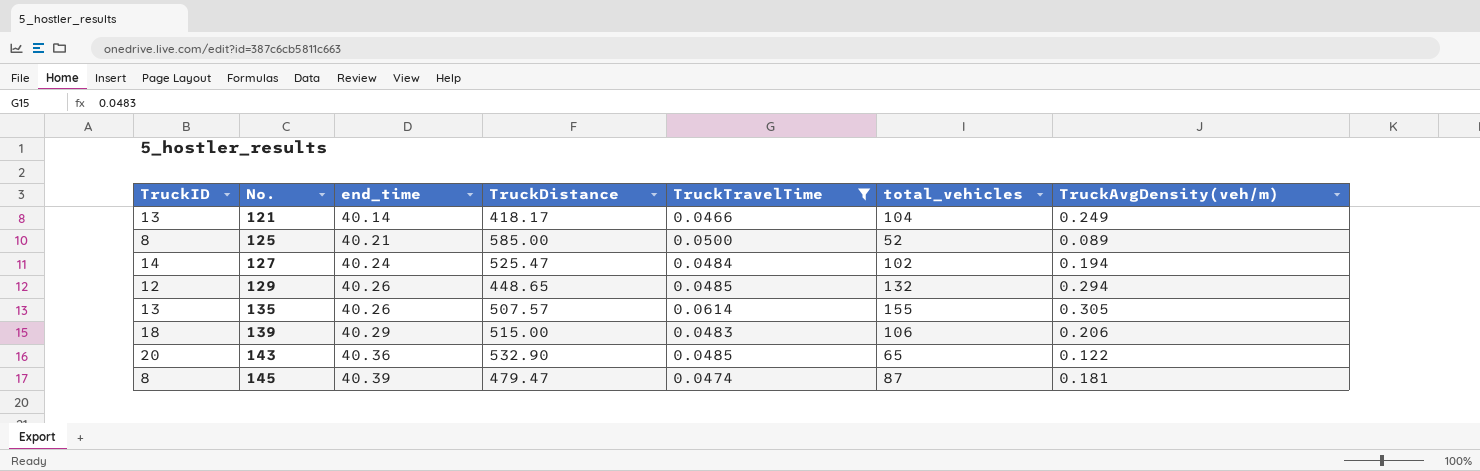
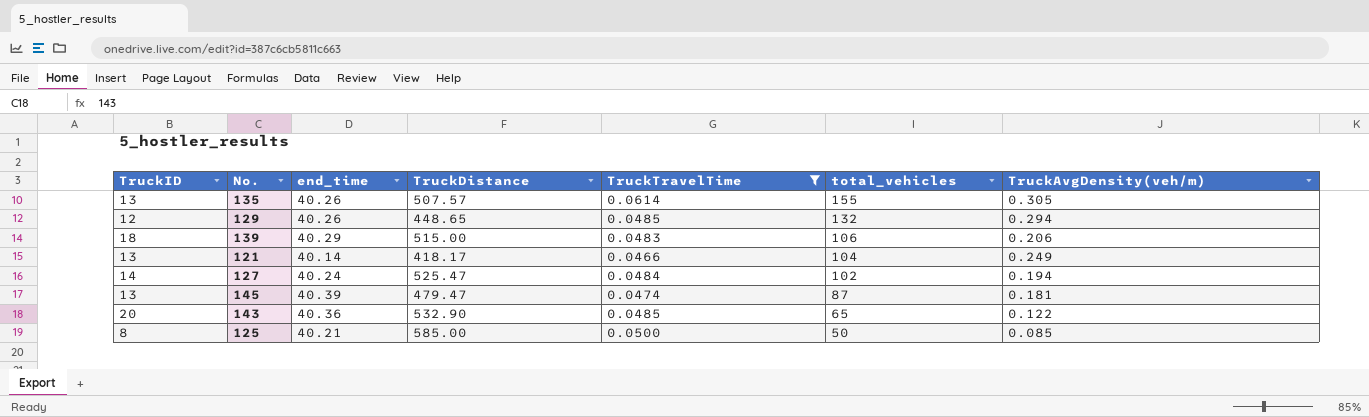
row order: No. ascending -> total_vehicles descending
145 | TruckID: 8 -> 13
125 | total_vehicles: 52 -> 50
125 | TruckAvgDensity(veh/m): 0.089 -> 0.085

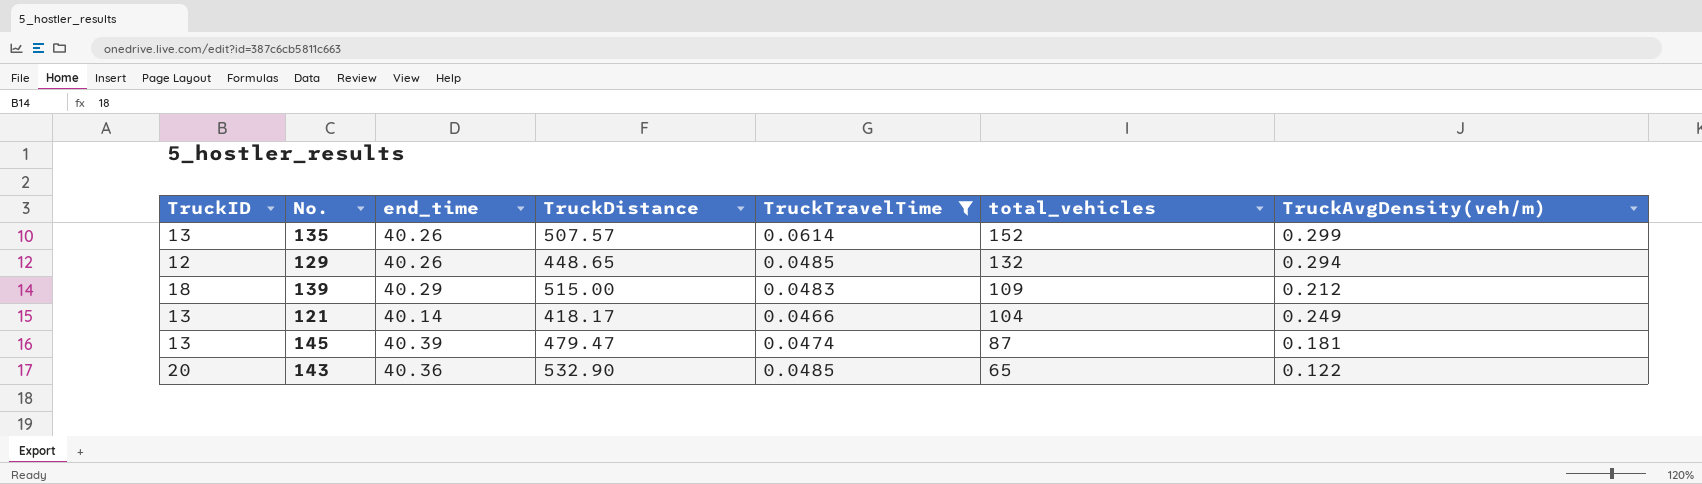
row 127: 14 | 40.24 | 525.47 | 0.0484 | 102 | 0.194 -> none
row 125: 8 | 40.21 | 585.00 | 0.0500 | 50 | 0.085 -> none
135 | total_vehicles: 155 -> 152
135 | TruckAvgDensity(veh/m): 0.305 -> 0.299
139 | total_vehicles: 106 -> 109
139 | TruckAvgDensity(veh/m): 0.206 -> 0.212

